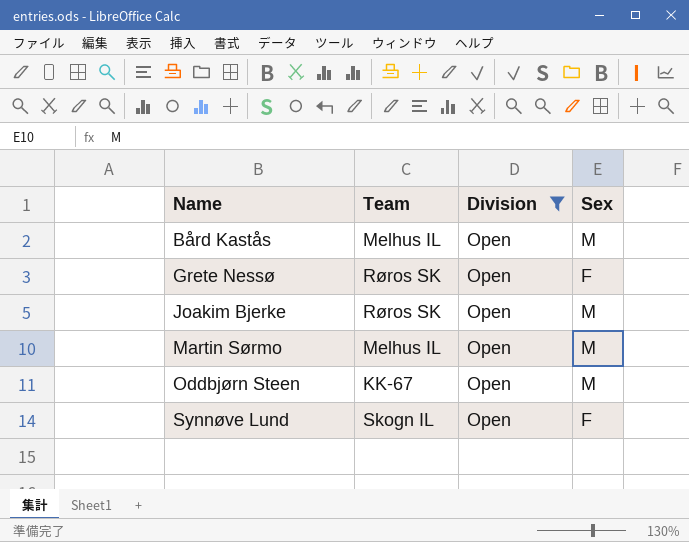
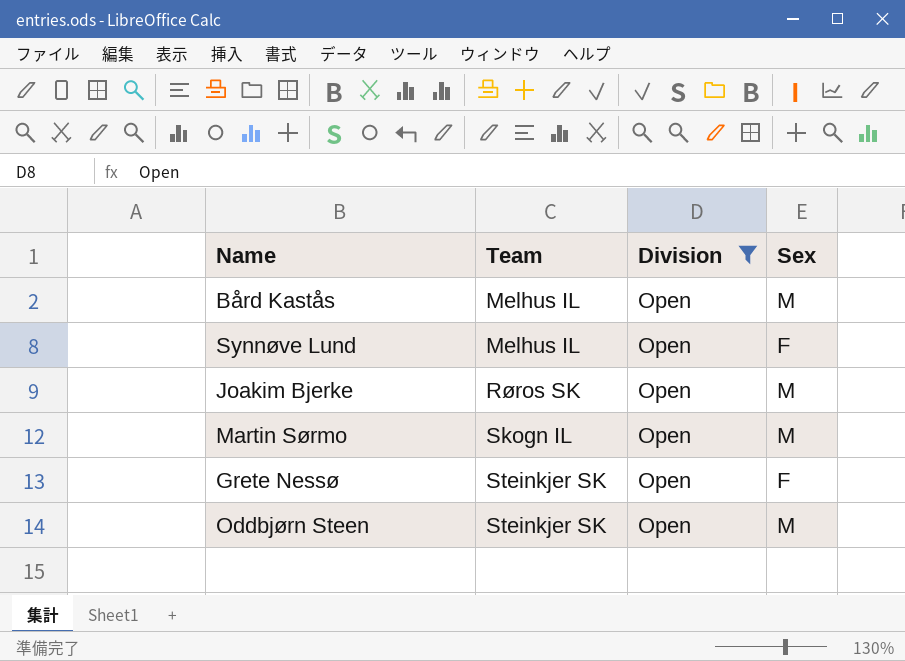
row order: Name ascending -> Team ascending
Synnøve Lund | Team: Skogn IL -> Melhus IL
Martin Sørmo | Team: Melhus IL -> Skogn IL
Grete Nessø | Team: Røros SK -> Steinkjer SK
Oddbjørn Steen | Team: KK-67 -> Steinkjer SK

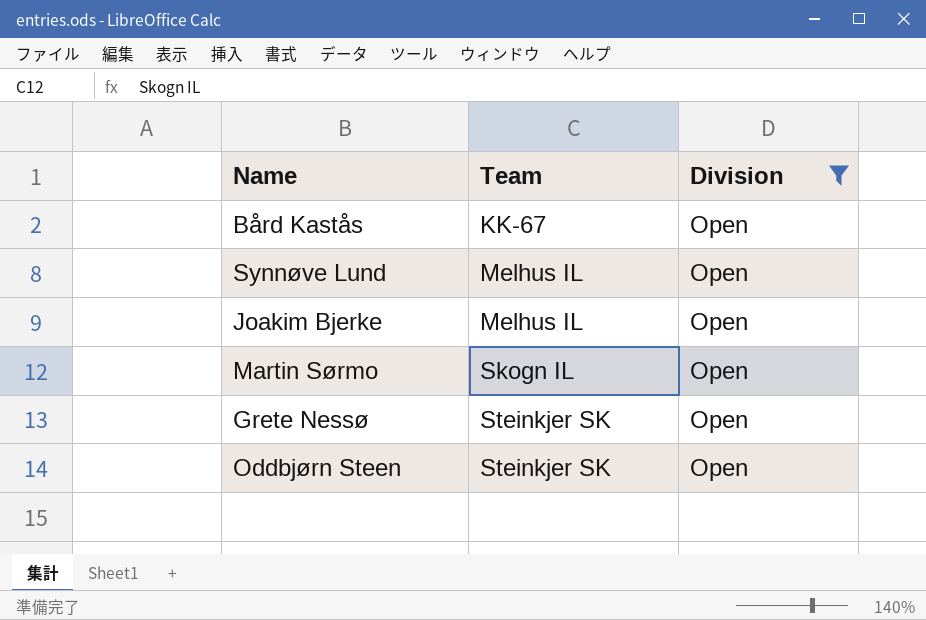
column Sex | position: 4 -> none
Bård Kastås | Team: Melhus IL -> KK-67
Joakim Bjerke | Team: Røros SK -> Melhus IL

